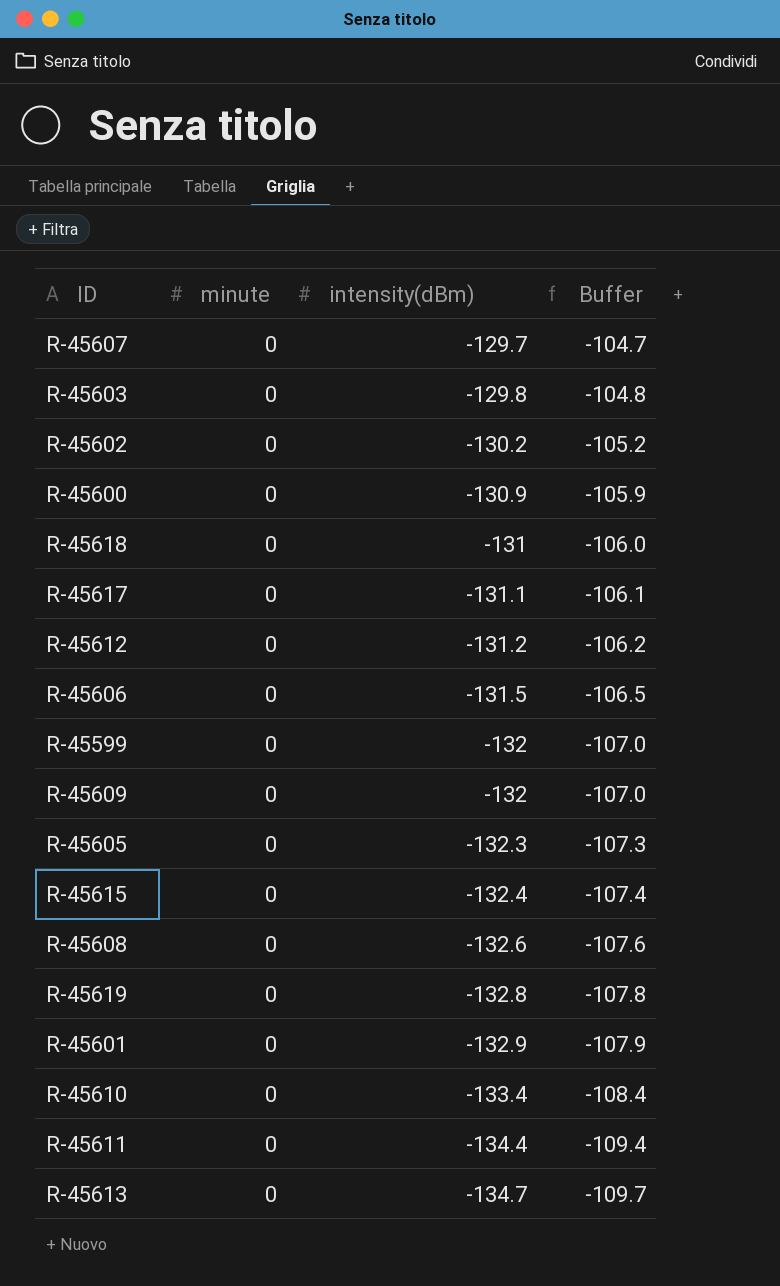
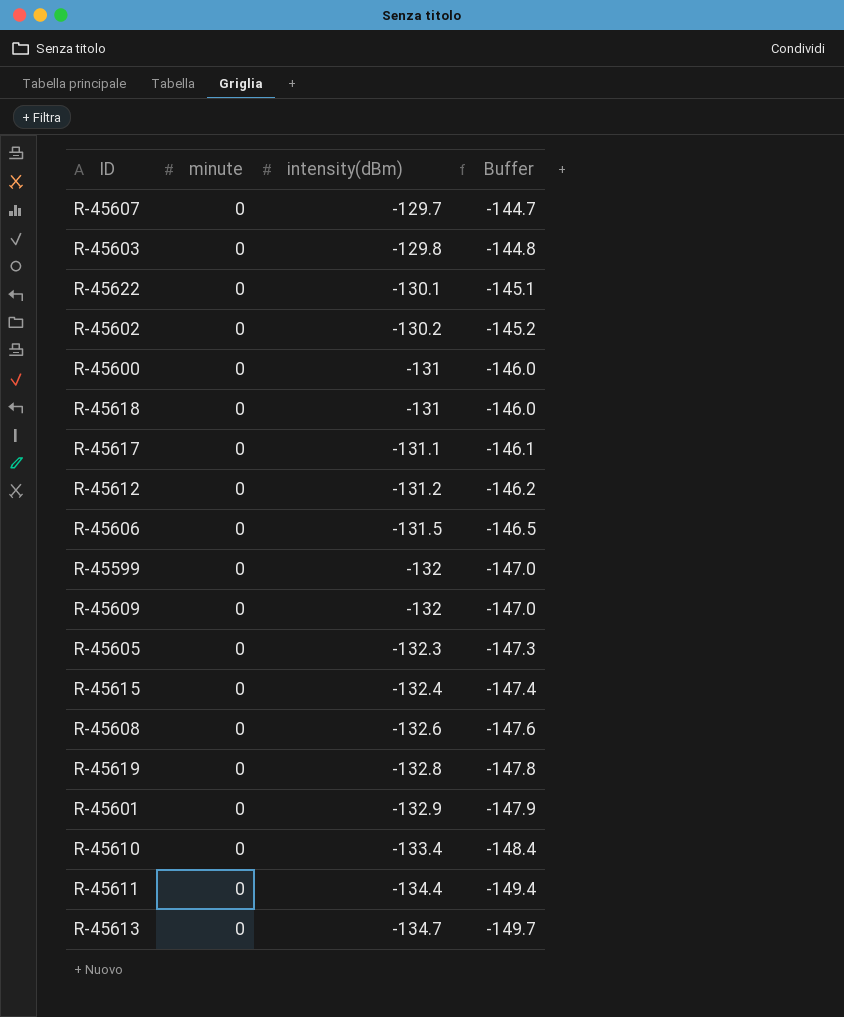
column Buffer | formula: [intensity(dBm)] + 25 -> [intensity(dBm)] - 15
row R-45622: none -> 0 | -130.1 | -145.1
R-45600 | intensity(dBm): -130.9 -> -131

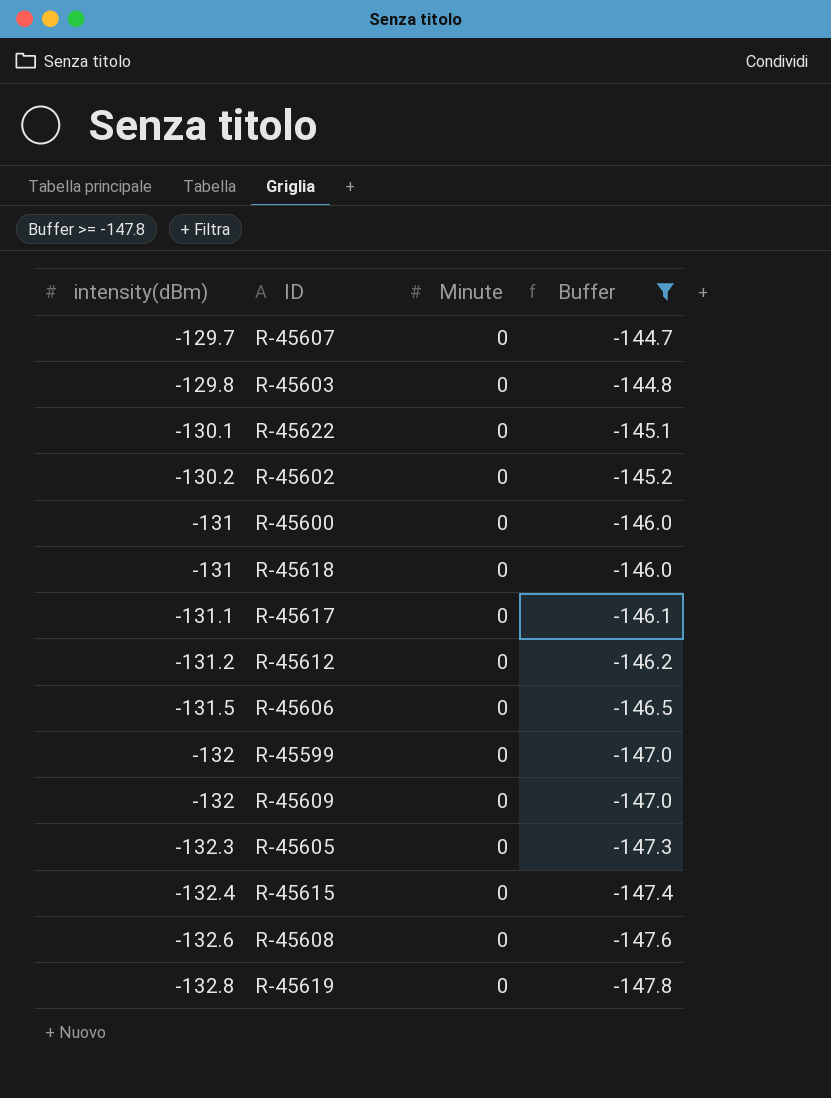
filter: none -> Buffer >= -147.8
column intensity(dBm) | position: 3 -> 1
column name: minute -> Minute

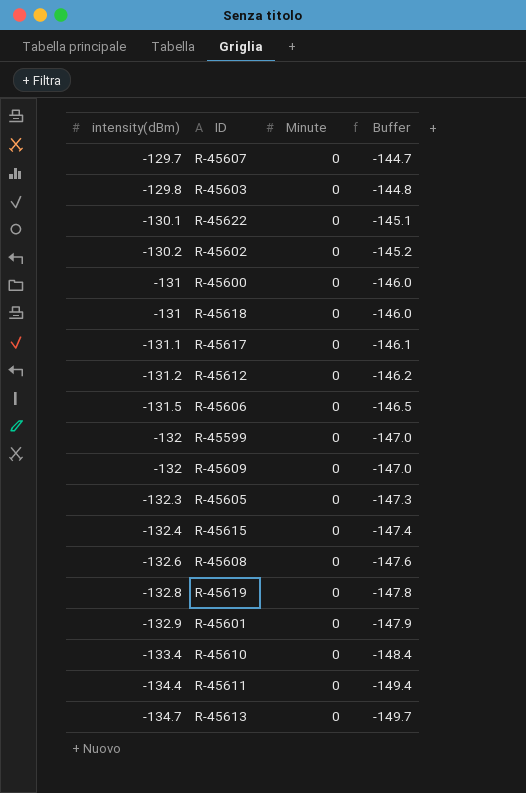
filter: Buffer >= -147.8 -> none

